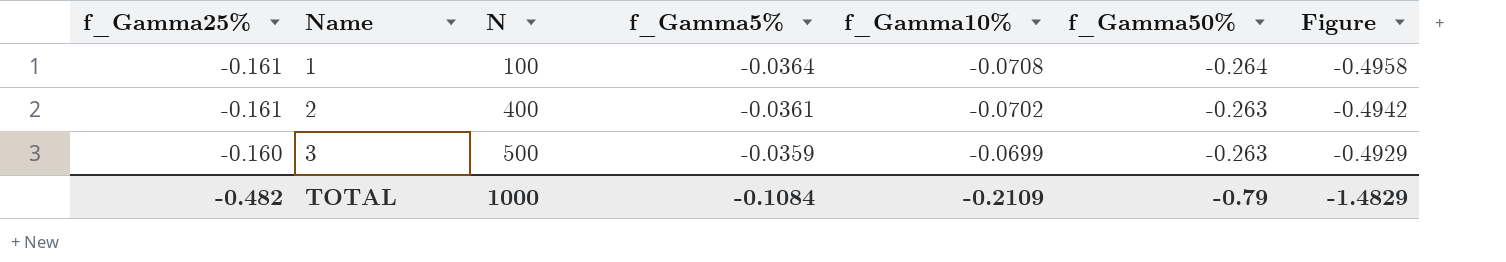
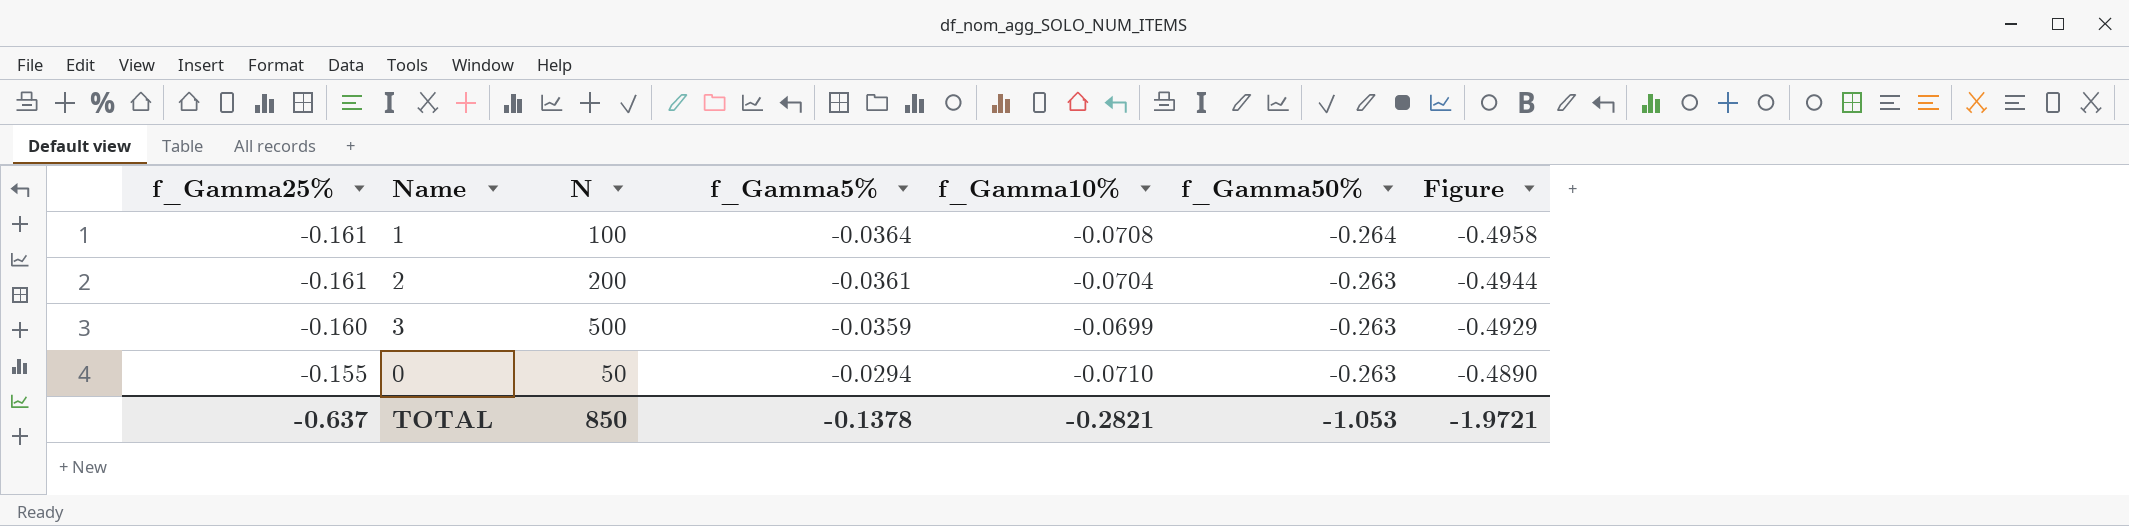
2 | N: 400 -> 200
2 | f_Gamma10%: -0.0702 -> -0.0704
2 | Figure: -0.4942 -> -0.4944
row 0: none -> -0.155 | 50 | -0.0294 | -0.0710 | -0.263 | -0.4890
TOTAL | f_Gamma25%: -0.482 -> -0.637
TOTAL | N: 1000 -> 850
TOTAL | f_Gamma5%: -0.1084 -> -0.1378
TOTAL | f_Gamma10%: -0.2109 -> -0.2821
TOTAL | f_Gamma50%: -0.79 -> -1.053
TOTAL | Figure: -1.4829 -> -1.9721

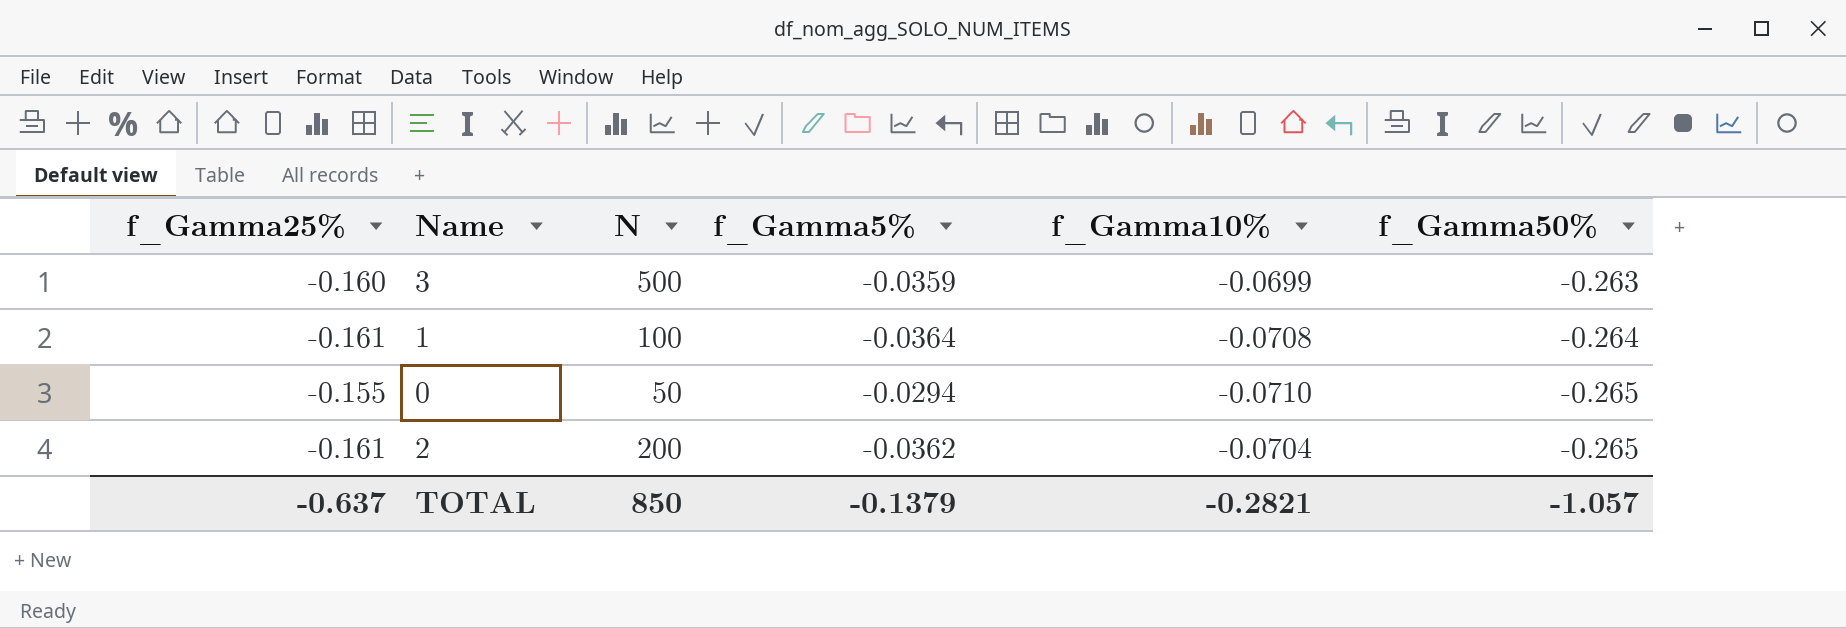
row order: f_Gamma25% ascending -> f_Gamma50% descending
column Figure | formula: [f_Gamma25%] + [f_Gamma10%] + [f_Gamma50%] -> none
0 | f_Gamma50%: -0.263 -> -0.265
2 | f_Gamma5%: -0.0361 -> -0.0362
2 | f_Gamma50%: -0.263 -> -0.265
TOTAL | f_Gamma5%: -0.1378 -> -0.1379
TOTAL | f_Gamma50%: -1.053 -> -1.057

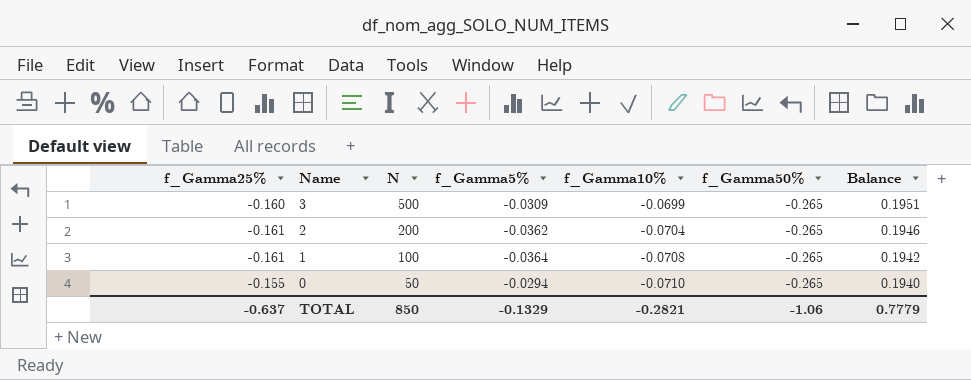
row order: f_Gamma50% descending -> Name descending
column Balance | formula: none -> [f_Gamma10%] - [f_Gamma50%]
3 | f_Gamma5%: -0.0359 -> -0.0309
3 | f_Gamma50%: -0.263 -> -0.265
1 | f_Gamma50%: -0.264 -> -0.265
TOTAL | f_Gamma5%: -0.1379 -> -0.1329
TOTAL | f_Gamma50%: -1.057 -> -1.06

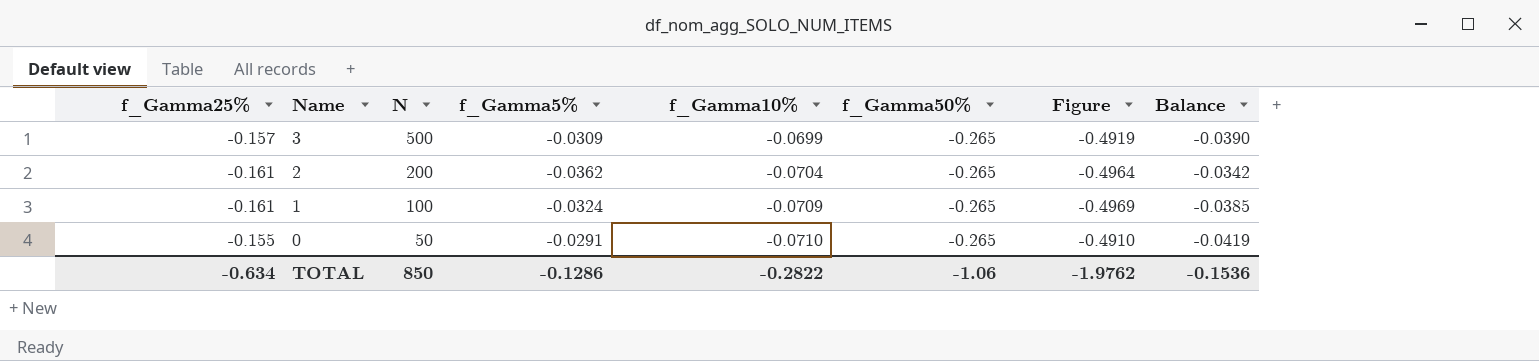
column Figure | formula: none -> [f_Gamma25%] + [f_Gamma10%] + [f_Gamma50%]
column Balance | formula: [f_Gamma10%] - [f_Gamma50%] -> [f_Gamma10%] - [f_Gamma5%]
3 | f_Gamma25%: -0.160 -> -0.157
1 | f_Gamma5%: -0.0364 -> -0.0324
1 | f_Gamma10%: -0.0708 -> -0.0709
0 | f_Gamma5%: -0.0294 -> -0.0291
TOTAL | f_Gamma25%: -0.637 -> -0.634
TOTAL | f_Gamma5%: -0.1329 -> -0.1286
TOTAL | f_Gamma10%: -0.2821 -> -0.2822
TOTAL | Balance: 0.7779 -> -0.1536

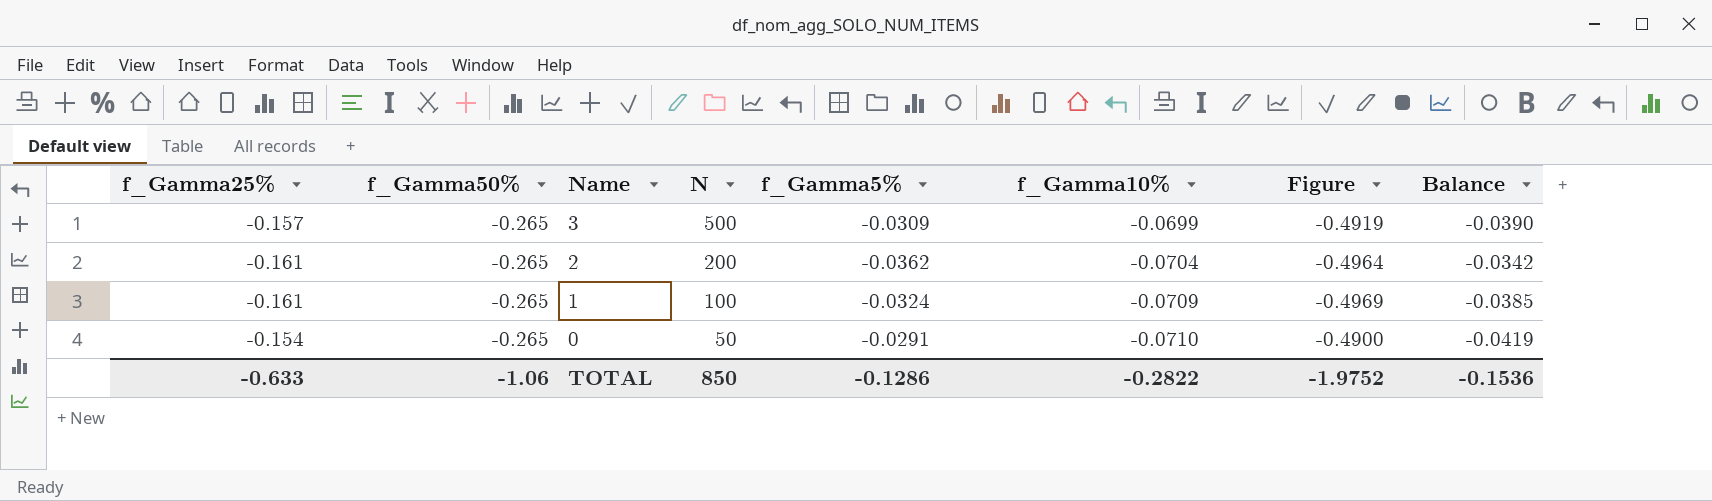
column f_Gamma50% | position: 6 -> 2
0 | f_Gamma25%: -0.155 -> -0.154
0 | Figure: -0.4910 -> -0.4900
TOTAL | f_Gamma25%: -0.634 -> -0.633
TOTAL | Figure: -1.9762 -> -1.9752

